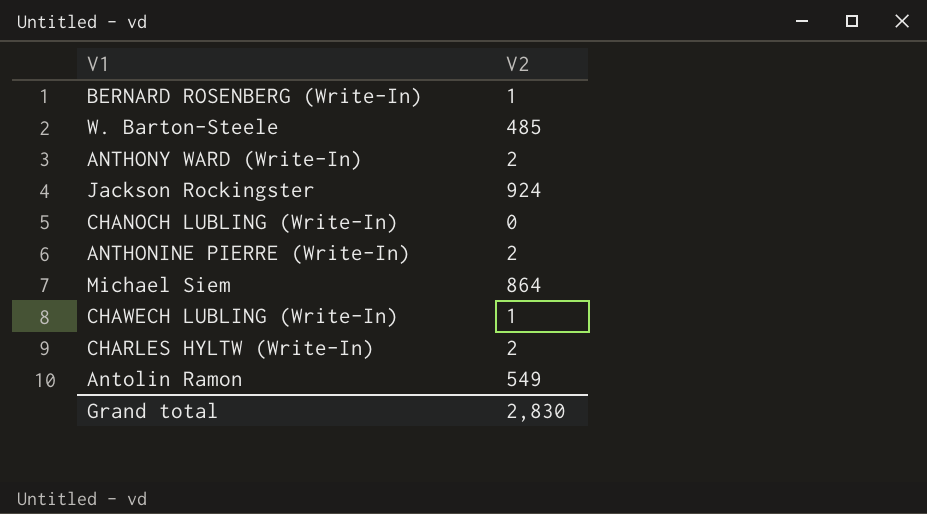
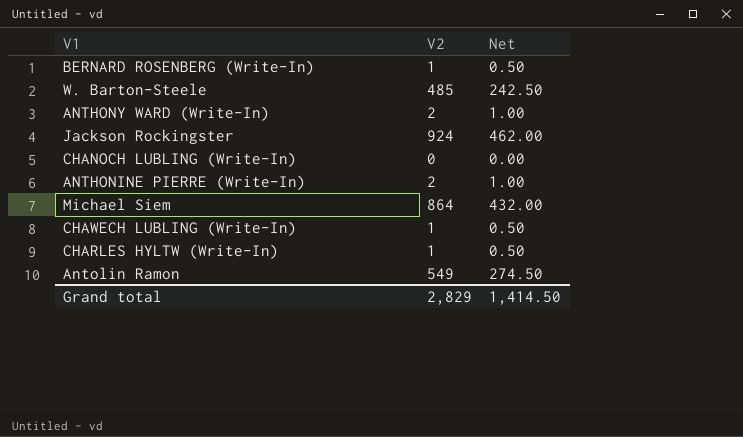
column Net | formula: none -> [V2] * 0.5
CHARLES HYLTW (Write-In) | V2: 2 -> 1
Grand total | V2: 2,830 -> 2,829

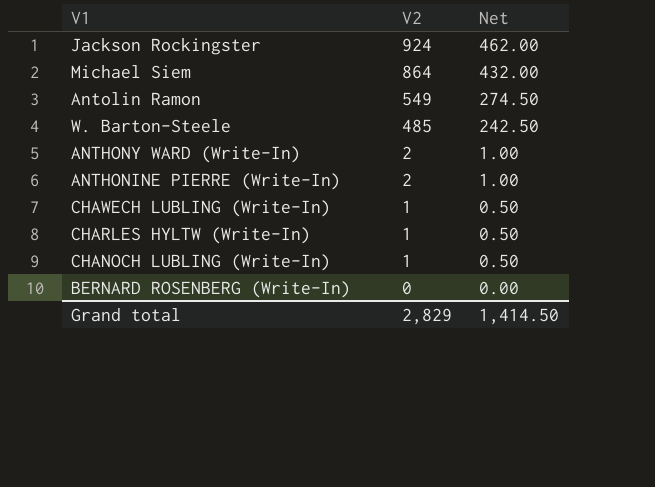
row order: none -> V2 descending
CHANOCH LUBLING (Write-In) | V2: 0 -> 1
CHANOCH LUBLING (Write-In) | Net: 0.00 -> 0.50
BERNARD ROSENBERG (Write-In) | V2: 1 -> 0
BERNARD ROSENBERG (Write-In) | Net: 0.50 -> 0.00

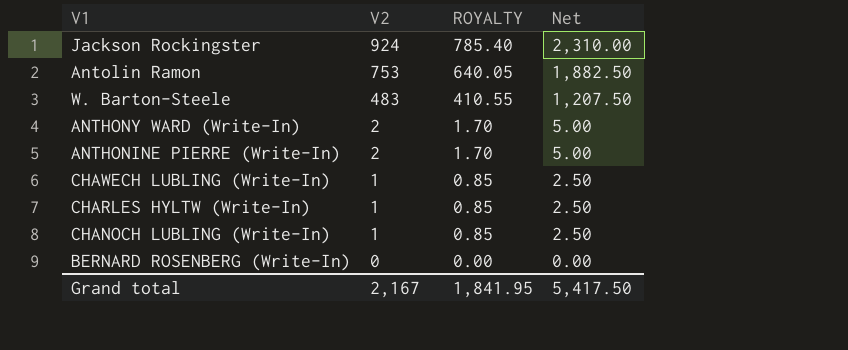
column ROYALTY | formula: none -> [V2] * 0.85
column Net | formula: [V2] * 0.5 -> [V2] * 2.5
row Michael Siem: 864 | 432.00 -> none
Antolin Ramon | V2: 549 -> 753
W. Barton-Steele | V2: 485 -> 483
Grand total | V2: 2,829 -> 2,167
Grand total | Net: 1,414.50 -> 5,417.50

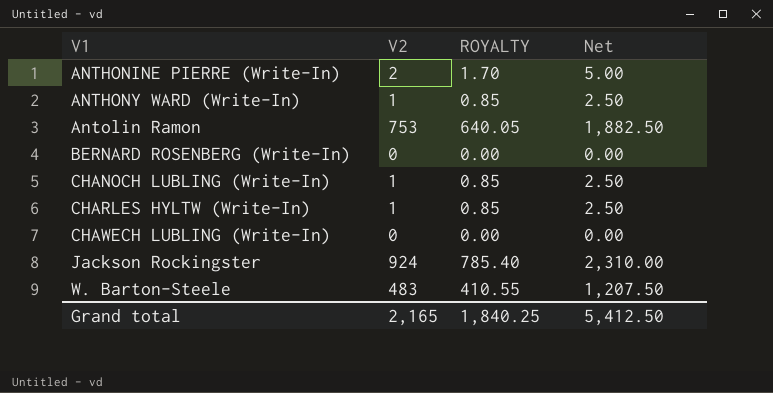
row order: V2 descending -> V1 ascending
ANTHONY WARD (Write-In) | V2: 2 -> 1
ANTHONY WARD (Write-In) | ROYALTY: 1.70 -> 0.85
ANTHONY WARD (Write-In) | Net: 5.00 -> 2.50
CHAWECH LUBLING (Write-In) | V2: 1 -> 0
CHAWECH LUBLING (Write-In) | ROYALTY: 0.85 -> 0.00
CHAWECH LUBLING (Write-In) | Net: 2.50 -> 0.00
Grand total | V2: 2,167 -> 2,165
Grand total | ROYALTY: 1,841.95 -> 1,840.25
Grand total | Net: 5,417.50 -> 5,412.50

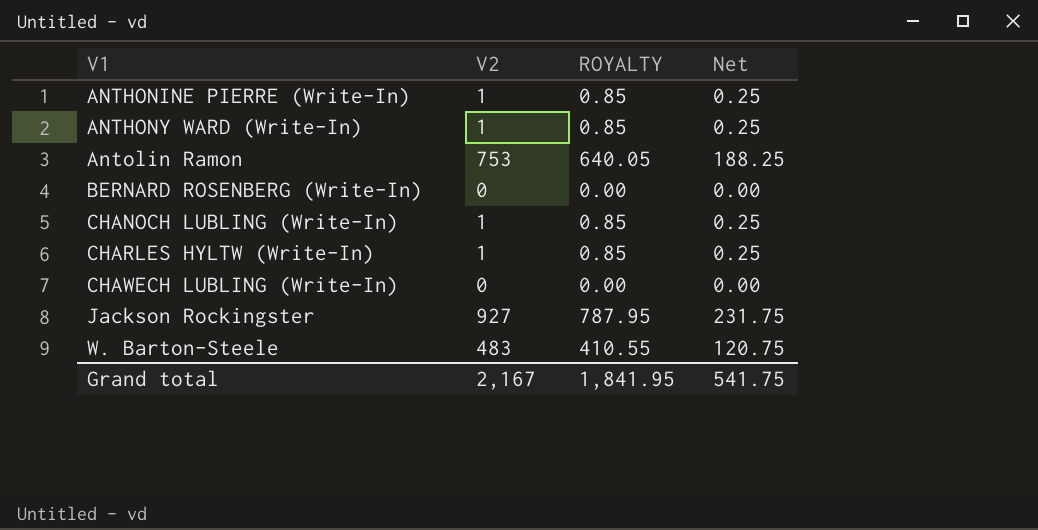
column Net | formula: [V2] * 2.5 -> [V2] * 0.25
ANTHONINE PIERRE (Write-In) | V2: 2 -> 1
ANTHONINE PIERRE (Write-In) | ROYALTY: 1.70 -> 0.85
Jackson Rockingster | V2: 924 -> 927
Jackson Rockingster | ROYALTY: 785.40 -> 787.95
Grand total | V2: 2,165 -> 2,167
Grand total | ROYALTY: 1,840.25 -> 1,841.95
Grand total | Net: 5,412.50 -> 541.75

